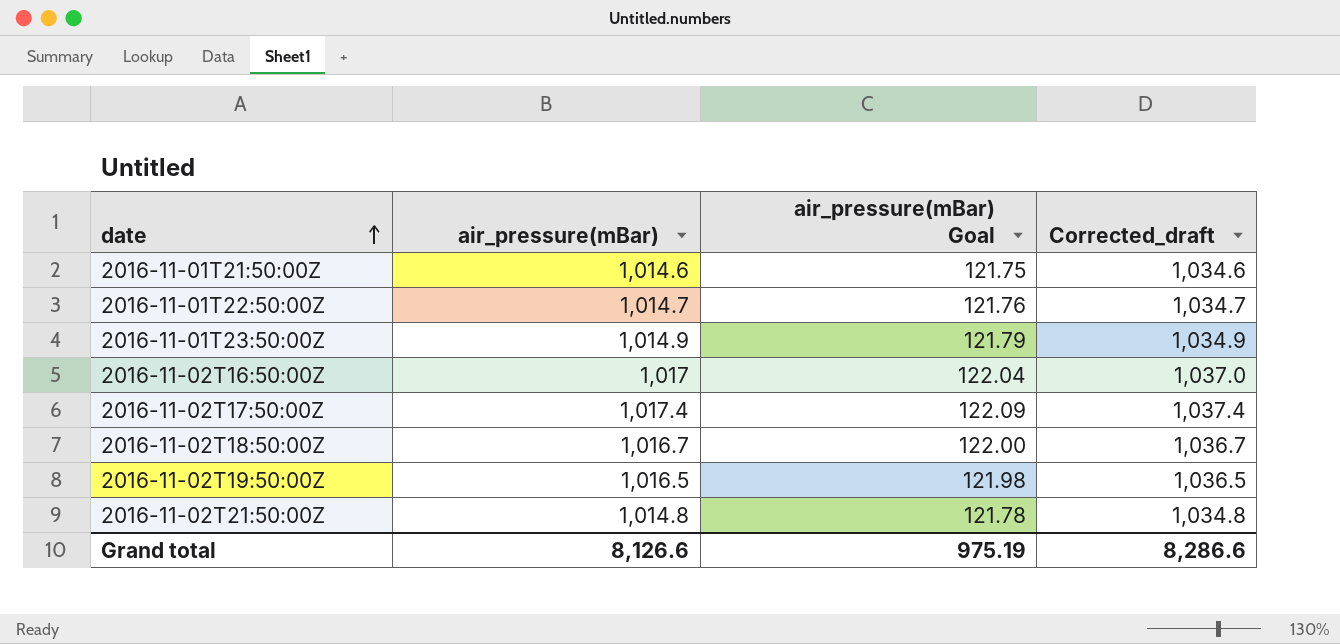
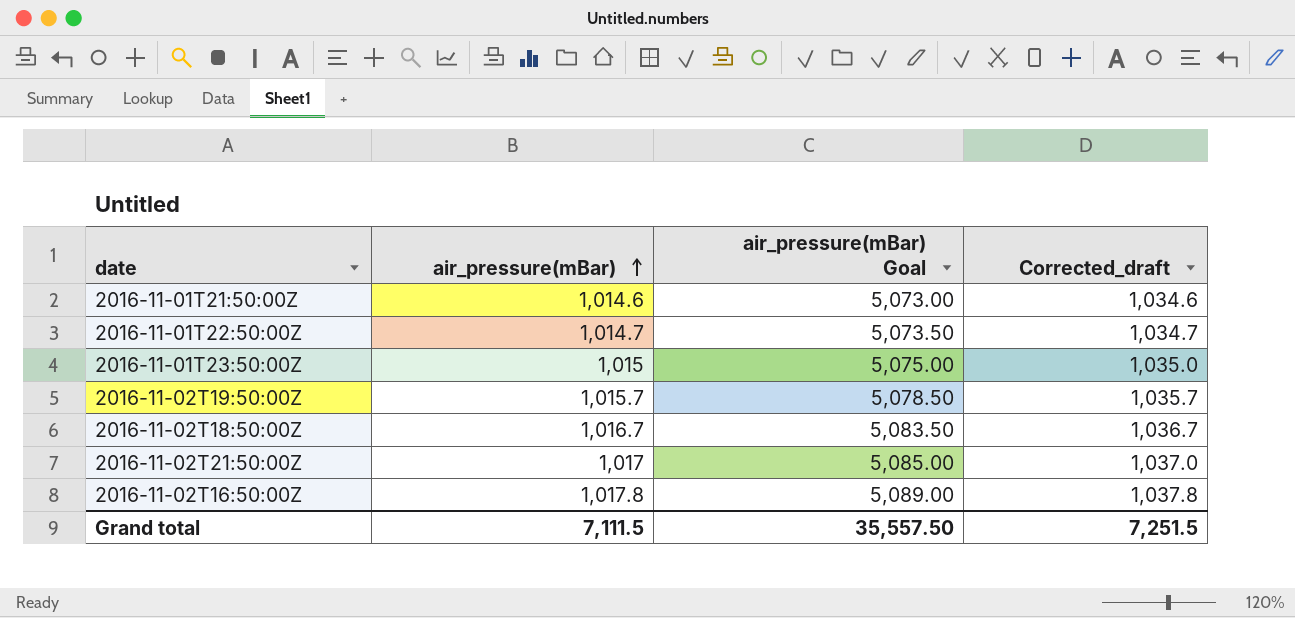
row order: date ascending -> air_pressure(mBar) ascending
column air_pressure(mBar) Goal | formula: [air_pressure(mBar)] * 0.12 -> [air_pressure(mBar)] * 5
row 2016-11-02T17:50:00Z: 1,017.4 | 122.09 | 1,037.4 -> none
2016-11-01T23:50:00Z | air_pressure(mBar): 1,014.9 -> 1,015
2016-11-01T23:50:00Z | Corrected_draft: 1,034.9 -> 1,035.0
2016-11-02T19:50:00Z | air_pressure(mBar): 1,016.5 -> 1,015.7
2016-11-02T19:50:00Z | Corrected_draft: 1,036.5 -> 1,035.7
2016-11-02T21:50:00Z | air_pressure(mBar): 1,014.8 -> 1,017
2016-11-02T21:50:00Z | Corrected_draft: 1,034.8 -> 1,037.0
2016-11-02T16:50:00Z | air_pressure(mBar): 1,017 -> 1,017.8
2016-11-02T16:50:00Z | Corrected_draft: 1,037.0 -> 1,037.8
Grand total | air_pressure(mBar): 8,126.6 -> 7,111.5
Grand total | air_pressure(mBar) Goal: 975.19 -> 35,557.50
Grand total | Corrected_draft: 8,286.6 -> 7,251.5

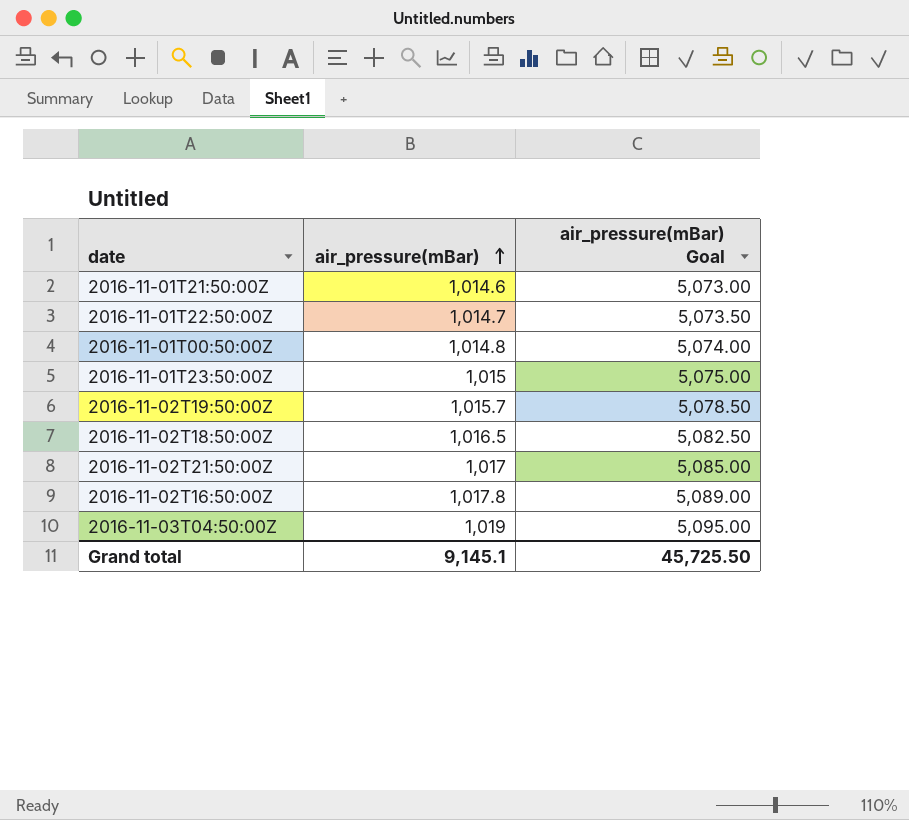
column Corrected_draft | formula: [air_pressure(mBar)] + 20 -> none
row 2016-11-01T00:50:00Z: none -> 1,014.8 | 5,074.00
2016-11-02T18:50:00Z | air_pressure(mBar): 1,016.7 -> 1,016.5
2016-11-02T18:50:00Z | air_pressure(mBar) Goal: 5,083.50 -> 5,082.50
row 2016-11-03T04:50:00Z: none -> 1,019 | 5,095.00
Grand total | air_pressure(mBar): 7,111.5 -> 9,145.1
Grand total | air_pressure(mBar) Goal: 35,557.50 -> 45,725.50

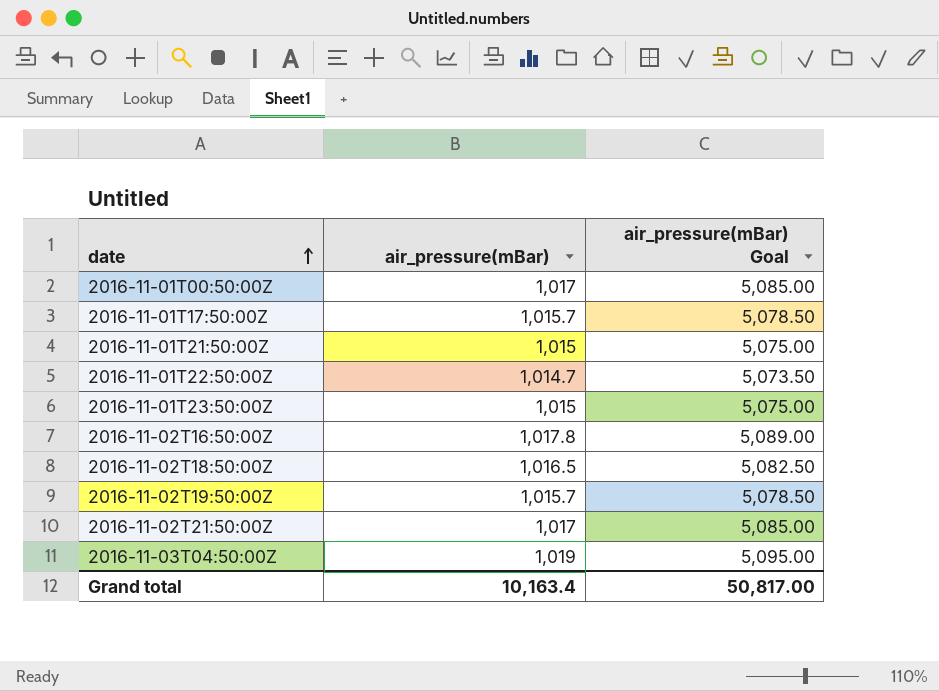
row order: air_pressure(mBar) ascending -> date ascending
2016-11-01T00:50:00Z | air_pressure(mBar): 1,014.8 -> 1,017
2016-11-01T00:50:00Z | air_pressure(mBar) Goal: 5,074.00 -> 5,085.00
row 2016-11-01T17:50:00Z: none -> 1,015.7 | 5,078.50
2016-11-01T21:50:00Z | air_pressure(mBar): 1,014.6 -> 1,015
2016-11-01T21:50:00Z | air_pressure(mBar) Goal: 5,073.00 -> 5,075.00
Grand total | air_pressure(mBar): 9,145.1 -> 10,163.4
Grand total | air_pressure(mBar) Goal: 45,725.50 -> 50,817.00

